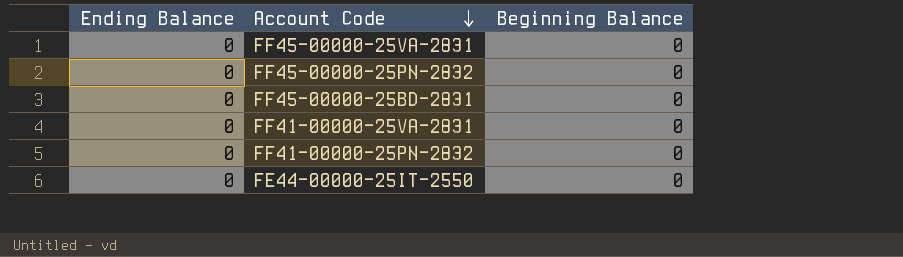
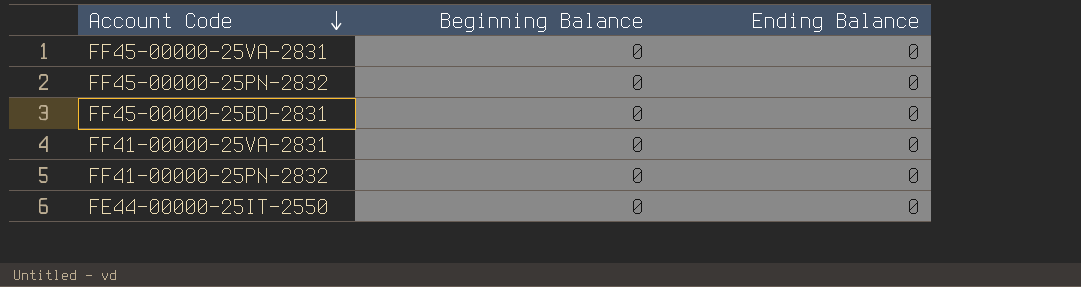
column Ending Balance | position: 1 -> 3

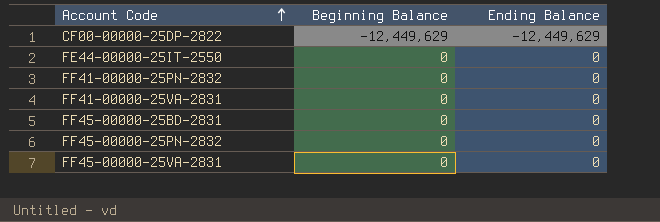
row order: Account Code descending -> Account Code ascending
row CF00-00000-25DP-2822: none -> -12,449,629 | -12,449,629

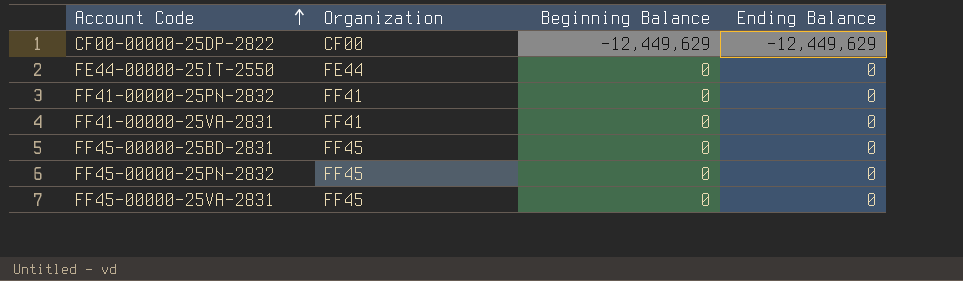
column Organization | position: none -> 2

